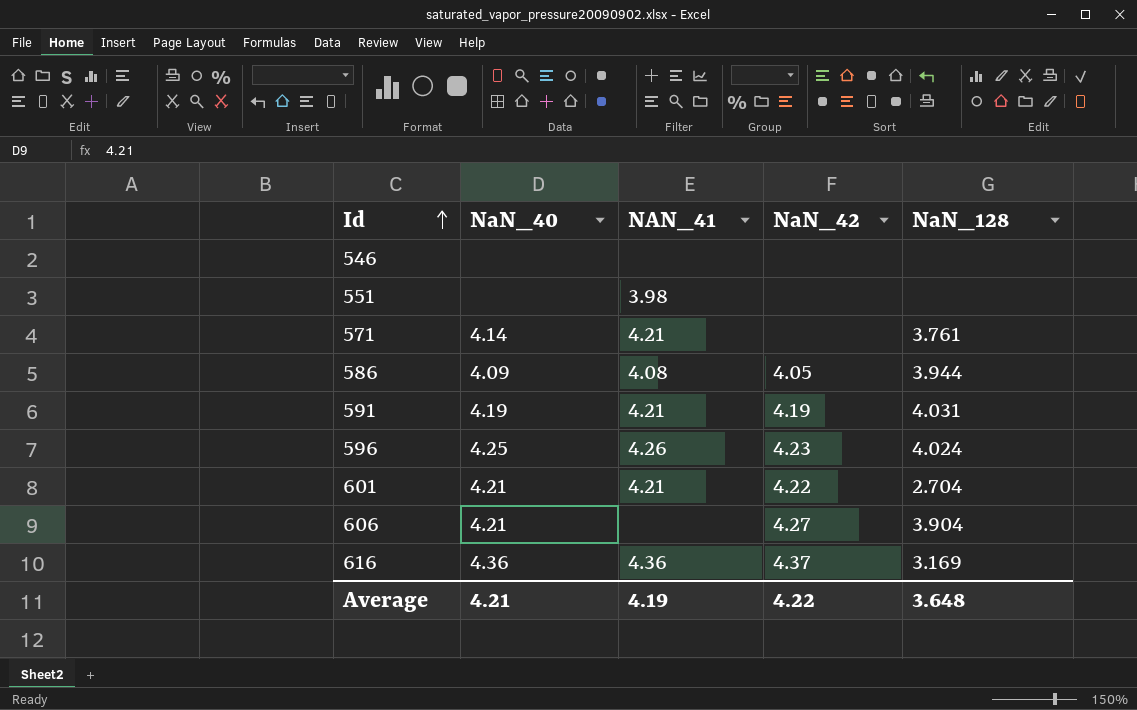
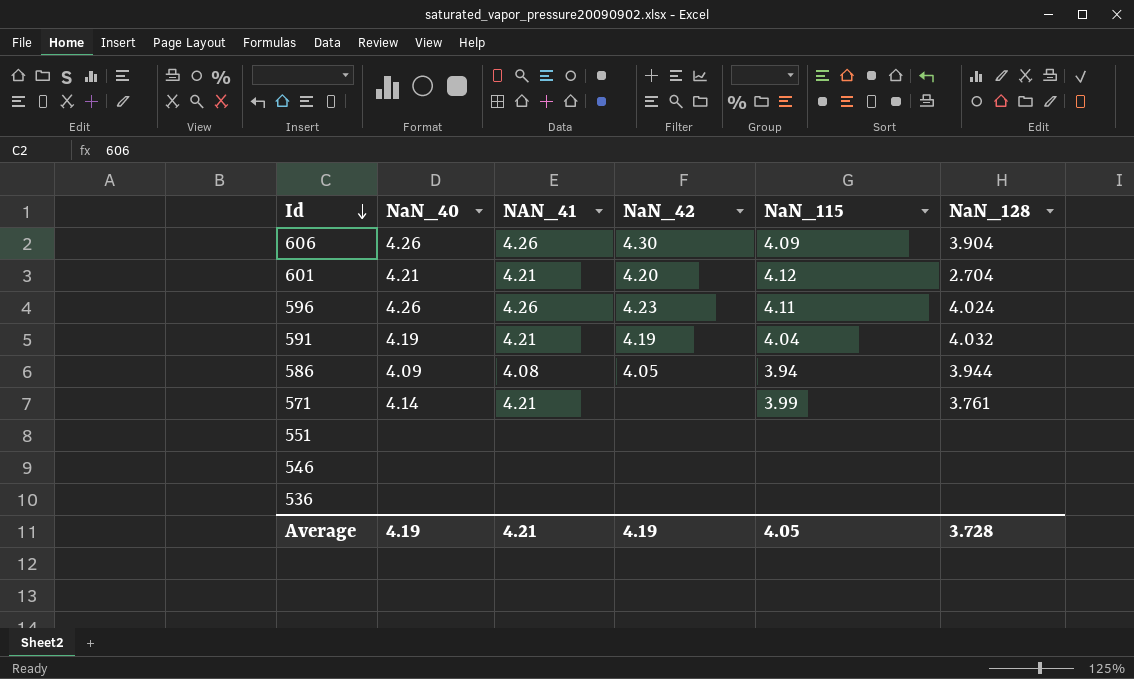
row order: Id ascending -> Id descending
column NaN_115 | position: none -> 5
row 616: 4.36 | 4.36 | 4.37 | 3.169 -> none
606 | NaN_40: 4.21 -> 4.26
606 | NAN_41: none -> 4.26
606 | NaN_42: 4.27 -> 4.30
601 | NaN_42: 4.22 -> 4.20
596 | NaN_40: 4.25 -> 4.26
591 | NaN_128: 4.031 -> 4.032
551 | NAN_41: 3.98 -> none
row 536: none -> none | none | none | none | none
Average | NaN_40: 4.21 -> 4.19
Average | NAN_41: 4.19 -> 4.21
Average | NaN_42: 4.22 -> 4.19
Average | NaN_128: 3.648 -> 3.728

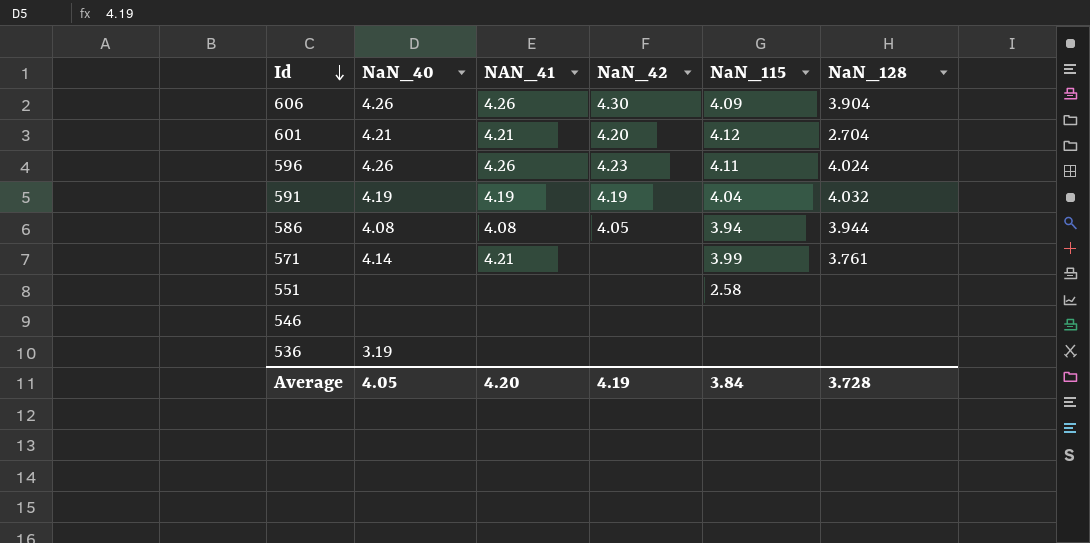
591 | NAN_41: 4.21 -> 4.19
586 | NaN_40: 4.09 -> 4.08
551 | NaN_115: none -> 2.58
536 | NaN_40: none -> 3.19
Average | NaN_40: 4.19 -> 4.05
Average | NAN_41: 4.21 -> 4.20
Average | NaN_115: 4.05 -> 3.84

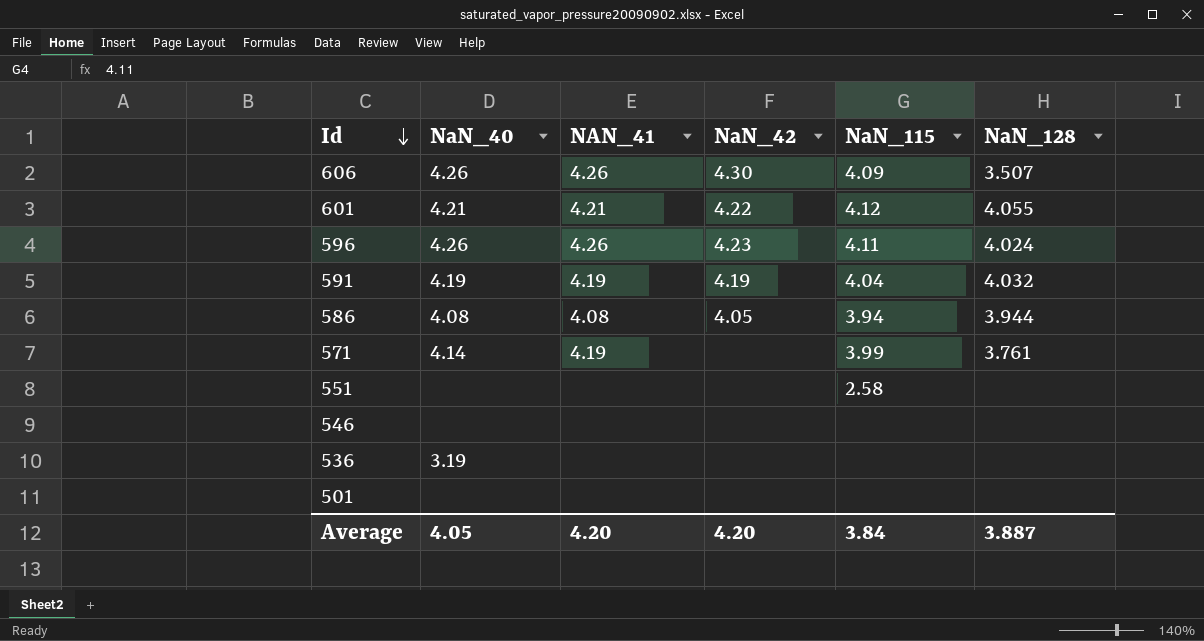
606 | NaN_128: 3.904 -> 3.507
601 | NaN_42: 4.20 -> 4.22
601 | NaN_128: 2.704 -> 4.055
571 | NAN_41: 4.21 -> 4.19
row 501: none -> none | none | none | none | none
Average | NaN_42: 4.19 -> 4.20
Average | NaN_128: 3.728 -> 3.887

